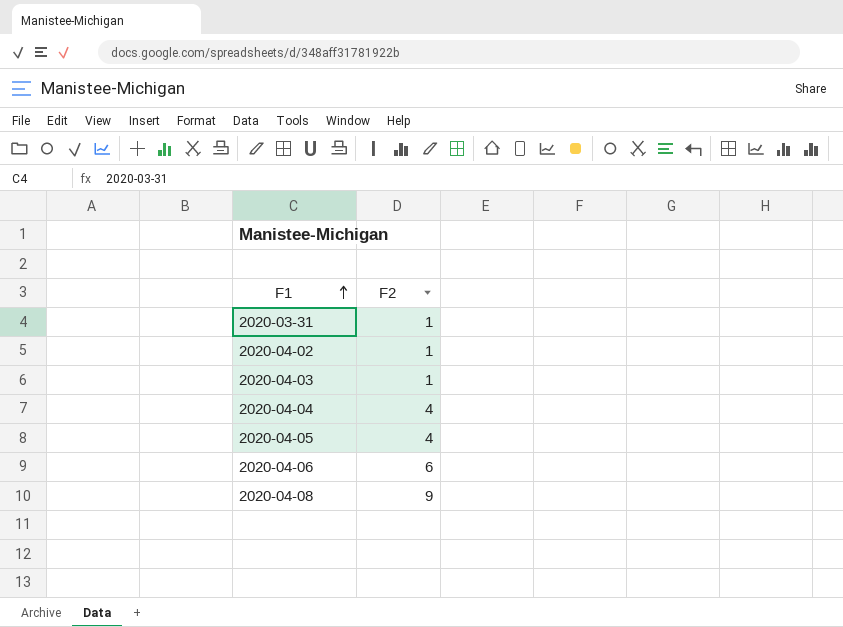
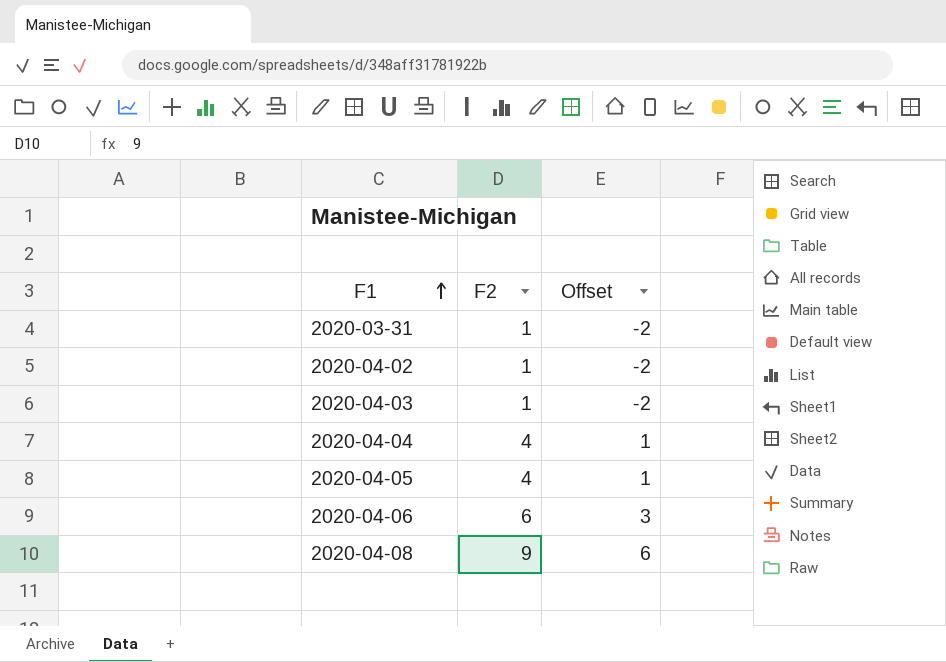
column Offset | formula: none -> [F2] - 3

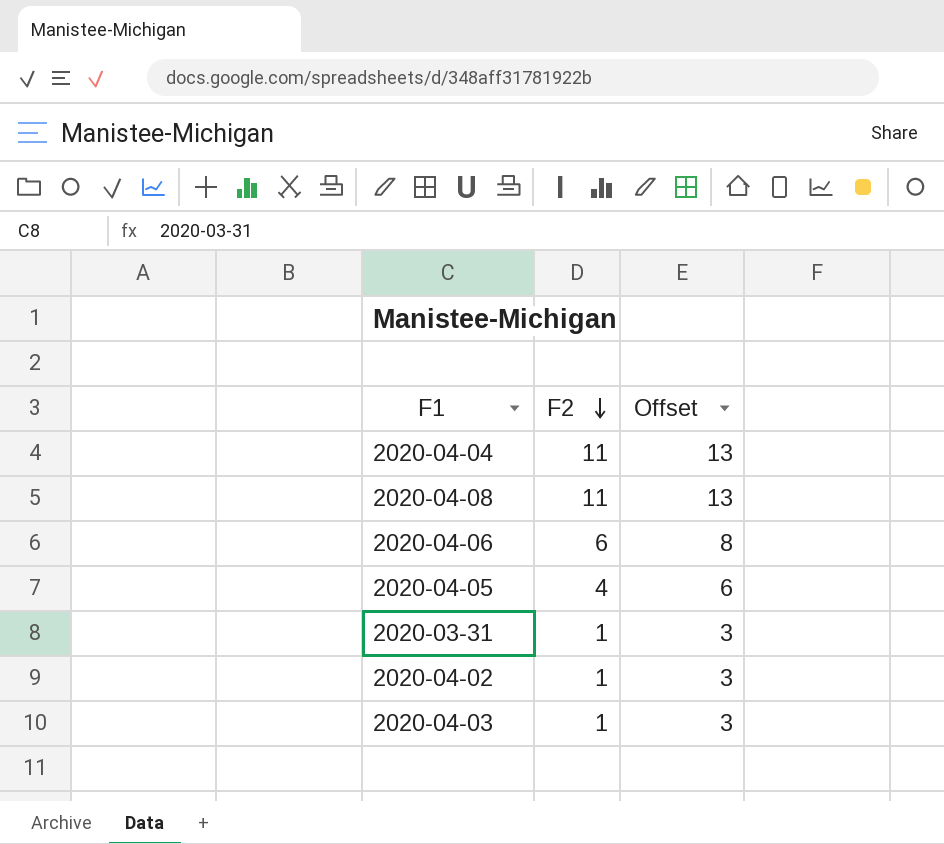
row order: F1 ascending -> F2 descending
column Offset | formula: [F2] - 3 -> [F2] + 2
2020-04-04 | F2: 4 -> 11
2020-04-08 | F2: 9 -> 11

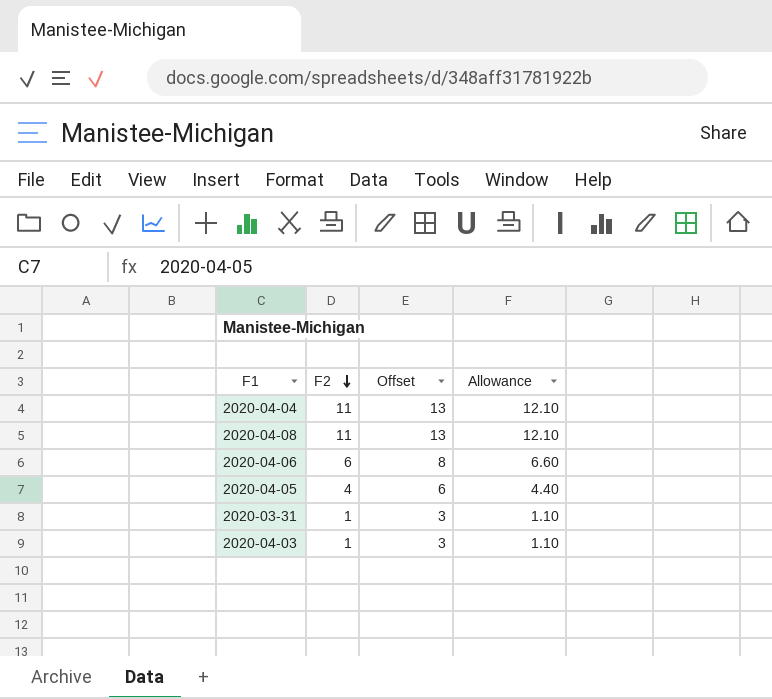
column Allowance | formula: none -> [F2] * 1.1
row 2020-04-02: 1 | 3 -> none

